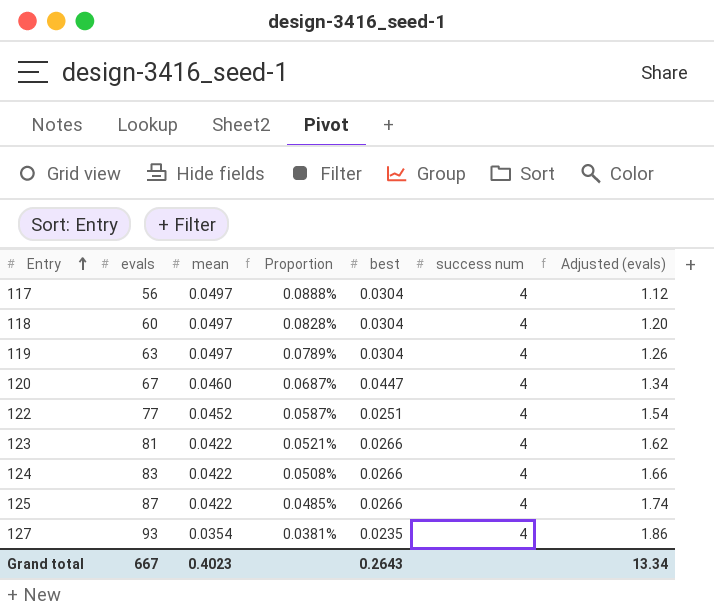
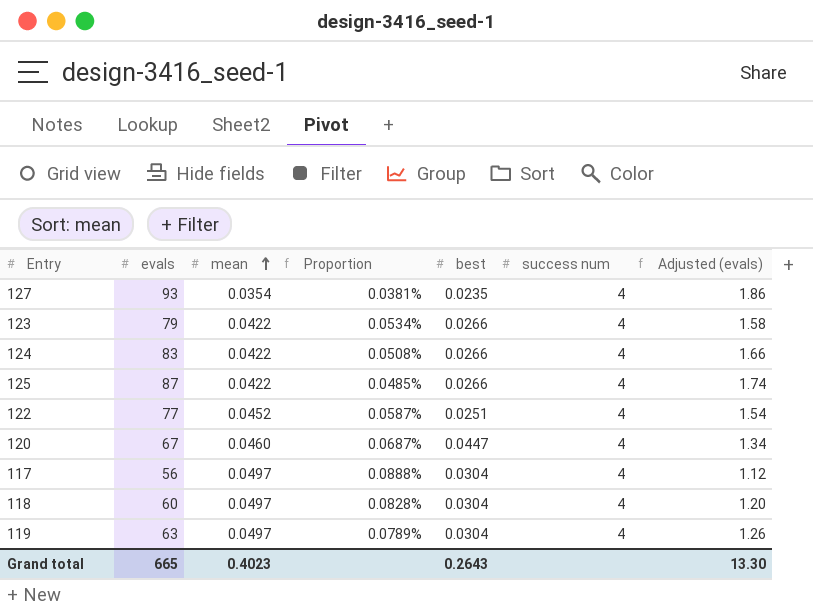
row order: Entry ascending -> mean ascending
123 | evals: 81 -> 79
123 | Proportion: 0.0521% -> 0.0534%
123 | Adjusted (evals): 1.62 -> 1.58
Grand total | evals: 667 -> 665
Grand total | Adjusted (evals): 13.34 -> 13.30

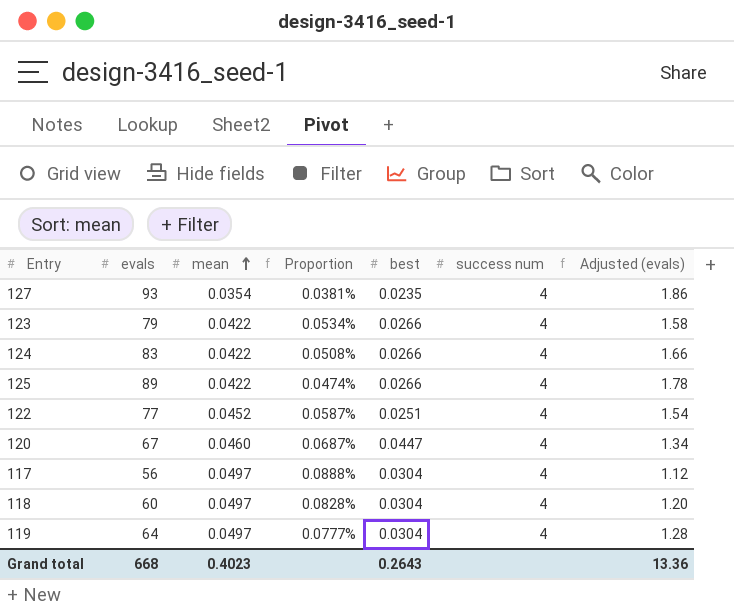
125 | evals: 87 -> 89
125 | Proportion: 0.0485% -> 0.0474%
125 | Adjusted (evals): 1.74 -> 1.78
119 | evals: 63 -> 64
119 | Proportion: 0.0789% -> 0.0777%
119 | Adjusted (evals): 1.26 -> 1.28
Grand total | evals: 665 -> 668
Grand total | Adjusted (evals): 13.30 -> 13.36

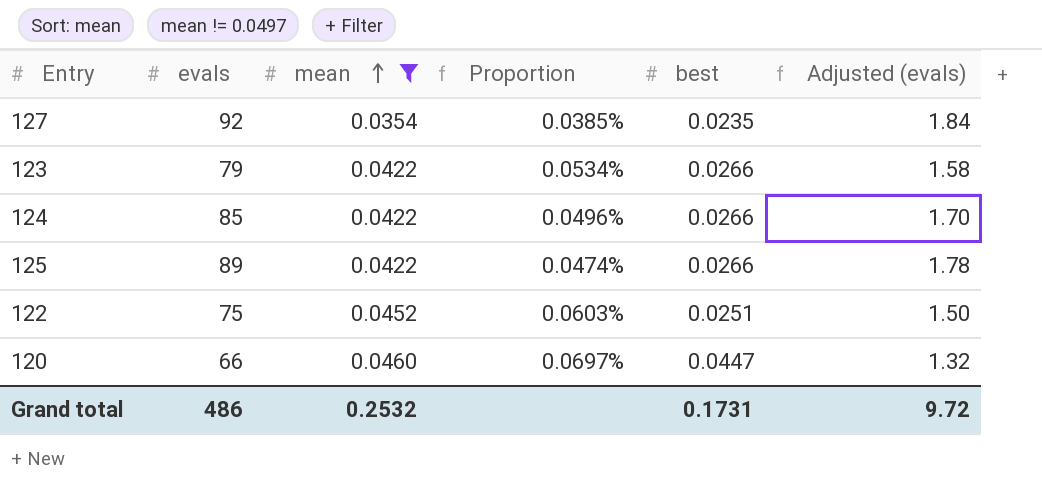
filter: none -> mean != 0.0497
column success num | position: 6 -> none
127 | evals: 93 -> 92
127 | Proportion: 0.0381% -> 0.0385%
127 | Adjusted (evals): 1.86 -> 1.84
124 | evals: 83 -> 85
124 | Proportion: 0.0508% -> 0.0496%
124 | Adjusted (evals): 1.66 -> 1.70
122 | evals: 77 -> 75
122 | Proportion: 0.0587% -> 0.0603%
122 | Adjusted (evals): 1.54 -> 1.50
120 | evals: 67 -> 66
120 | Proportion: 0.0687% -> 0.0697%
120 | Adjusted (evals): 1.34 -> 1.32
Grand total | evals: 668 -> 486
Grand total | mean: 0.4023 -> 0.2532
Grand total | best: 0.2643 -> 0.1731
Grand total | Adjusted (evals): 13.36 -> 9.72

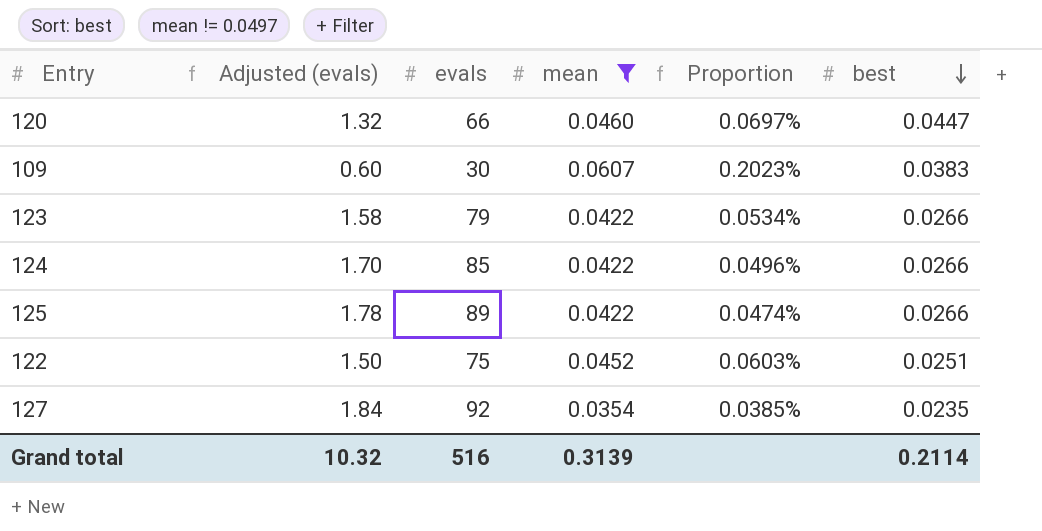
row order: mean ascending -> best descending
column Adjusted (evals) | position: 6 -> 2
row 109: none -> 0.60 | 30 | 0.0607 | 0.2023% | 0.0383
Grand total | Adjusted (evals): 9.72 -> 10.32
Grand total | evals: 486 -> 516
Grand total | mean: 0.2532 -> 0.3139
Grand total | best: 0.1731 -> 0.2114

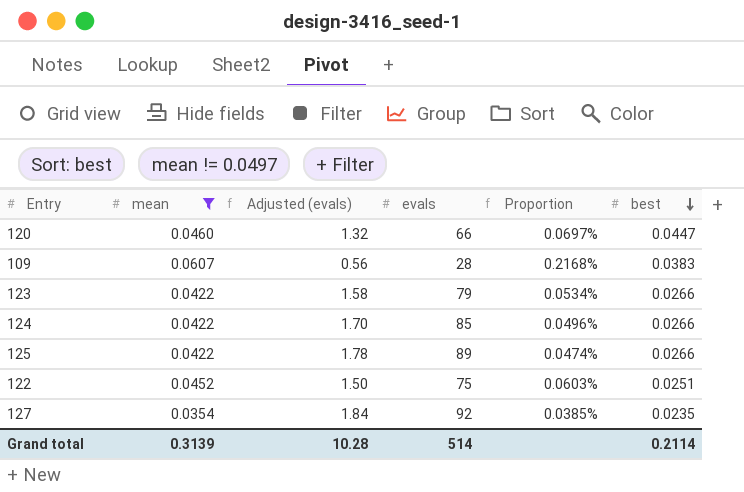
column mean | position: 4 -> 2
109 | Adjusted (evals): 0.60 -> 0.56
109 | evals: 30 -> 28
109 | Proportion: 0.2023% -> 0.2168%
Grand total | Adjusted (evals): 10.32 -> 10.28
Grand total | evals: 516 -> 514

